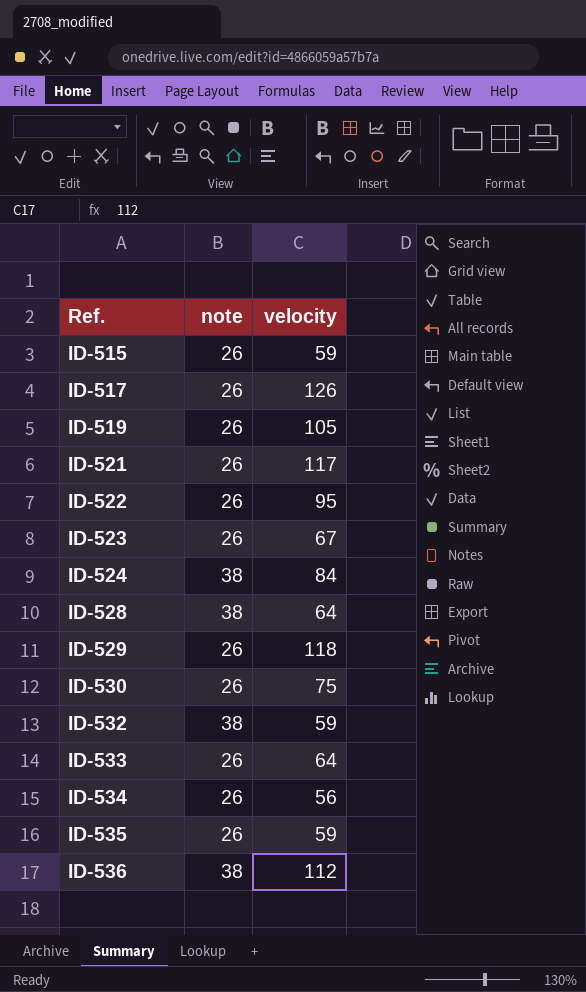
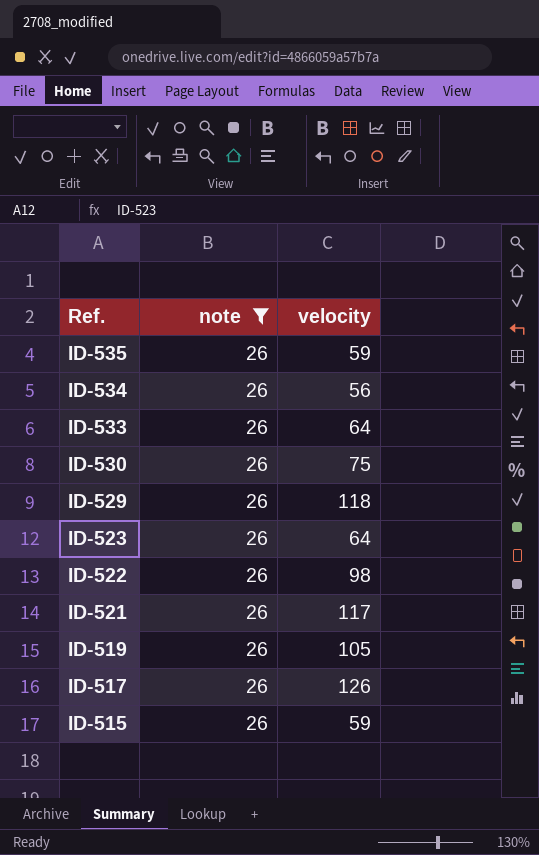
filter: none -> note = 26
row order: Ref. ascending -> Ref. descending
ID-523 | velocity: 67 -> 64
ID-522 | velocity: 95 -> 98

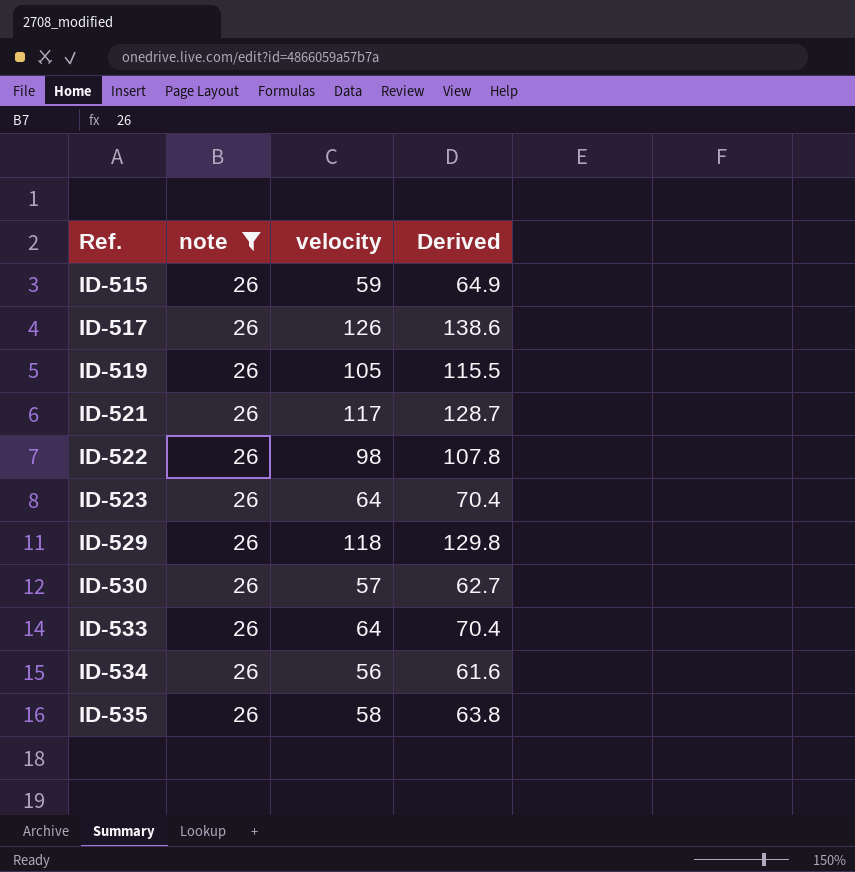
row order: Ref. descending -> Ref. ascending
column Derived | formula: none -> [velocity] * 1.1
ID-530 | velocity: 75 -> 57
ID-535 | velocity: 59 -> 58

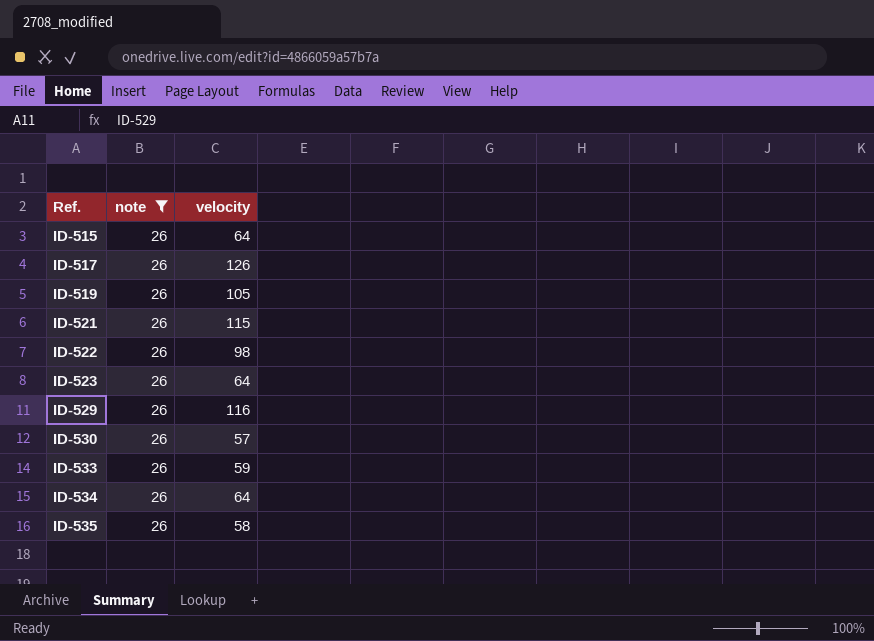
column Derived | formula: [velocity] * 1.1 -> none
ID-515 | velocity: 59 -> 64
ID-521 | velocity: 117 -> 115
ID-529 | velocity: 118 -> 116
ID-533 | velocity: 64 -> 59
ID-534 | velocity: 56 -> 64

